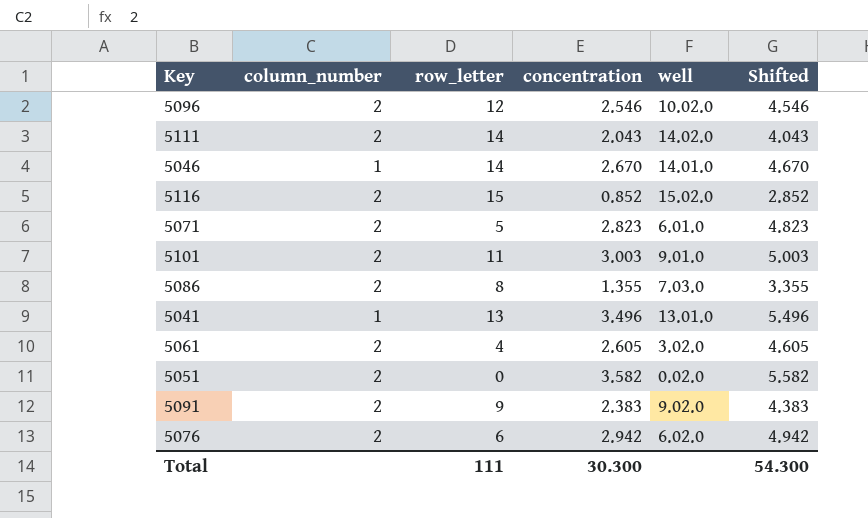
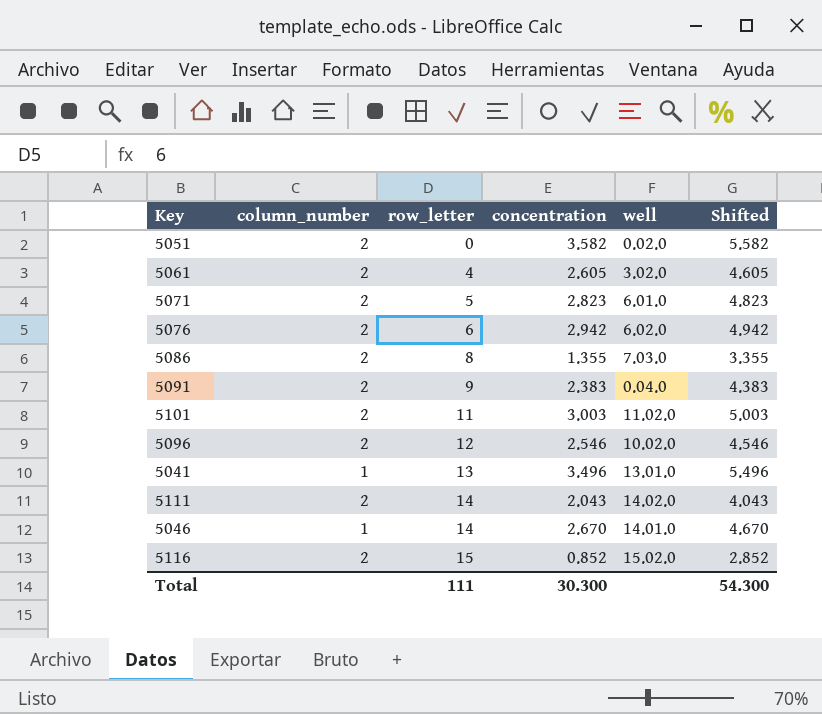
row order: none -> row_letter ascending
5091 | well: 9.02.0 -> 0.04.0
5101 | well: 9.01.0 -> 11.02.0

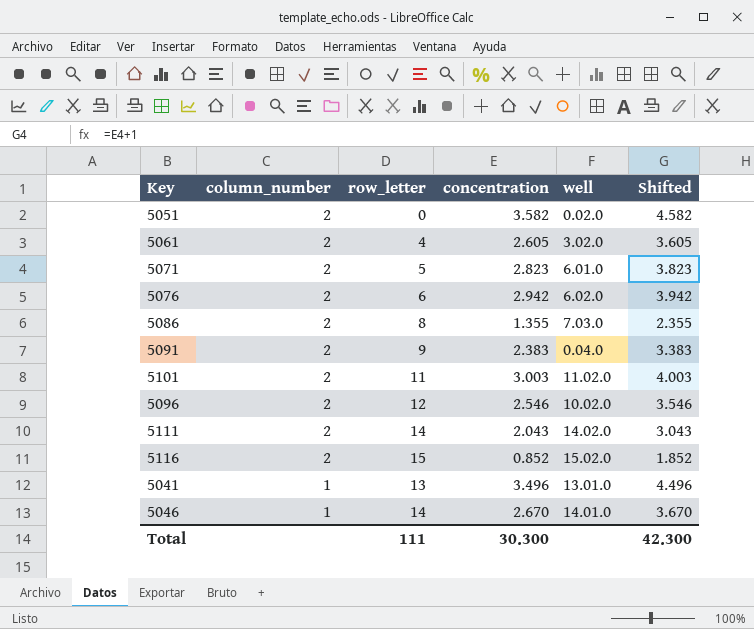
row order: row_letter ascending -> column_number descending
column Shifted | formula: [concentration] + 2 -> [concentration] + 1
Total | Shifted: 54.300 -> 42.300

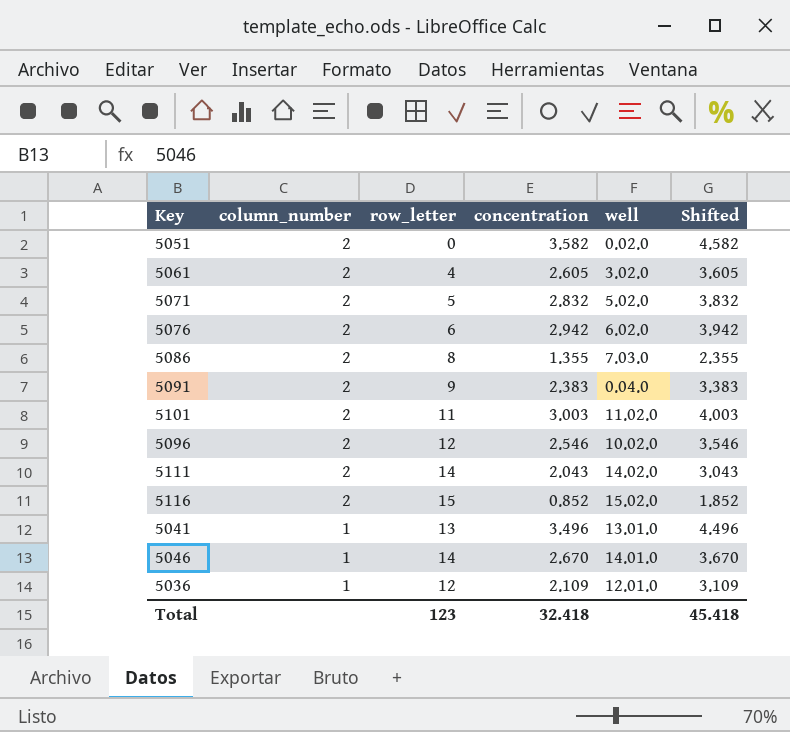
5071 | concentration: 2.823 -> 2.832
5071 | well: 6.01.0 -> 5.02.0
5071 | Shifted: 3.823 -> 3.832
row 5036: none -> 1 | 12 | 2.109 | 12.01.0 | 3.109
Total | row_letter: 111 -> 123
Total | concentration: 30.300 -> 32.418
Total | Shifted: 42.300 -> 45.418

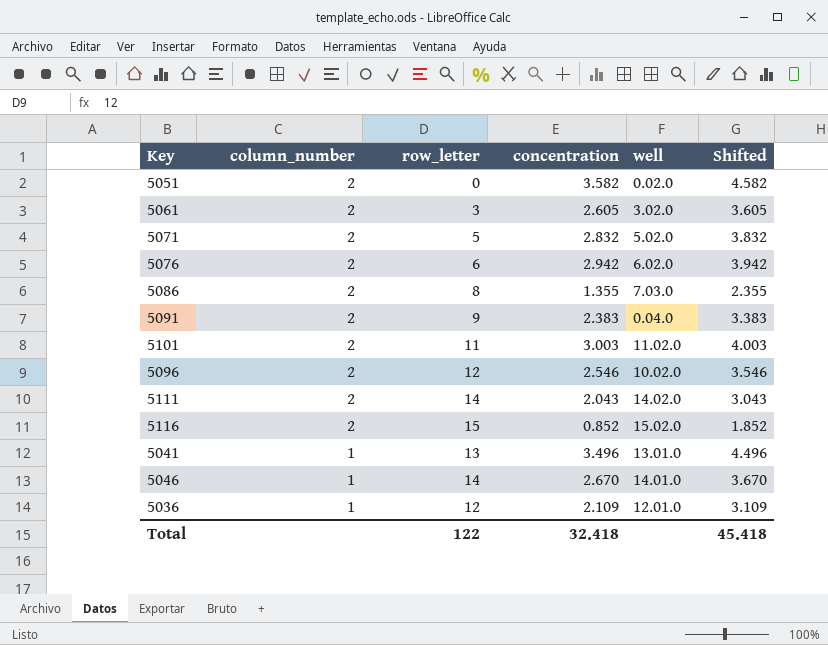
5061 | row_letter: 4 -> 3
Total | row_letter: 123 -> 122

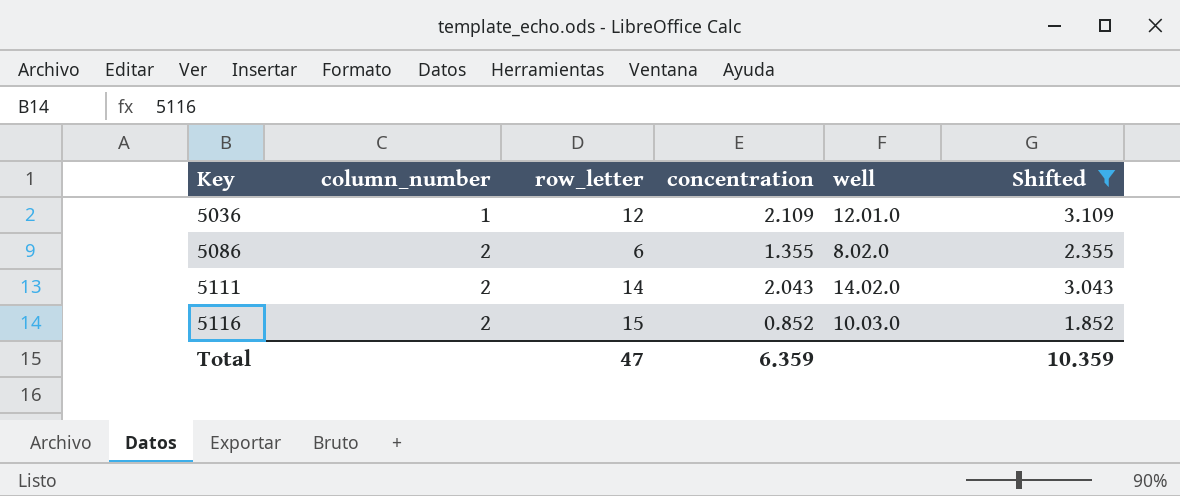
filter: none -> Shifted <= 3.109
row order: column_number descending -> Key ascending
5086 | row_letter: 8 -> 6
5086 | well: 7.03.0 -> 8.02.0
5116 | well: 15.02.0 -> 10.03.0
Total | row_letter: 122 -> 47
Total | concentration: 32.418 -> 6.359
Total | Shifted: 45.418 -> 10.359

